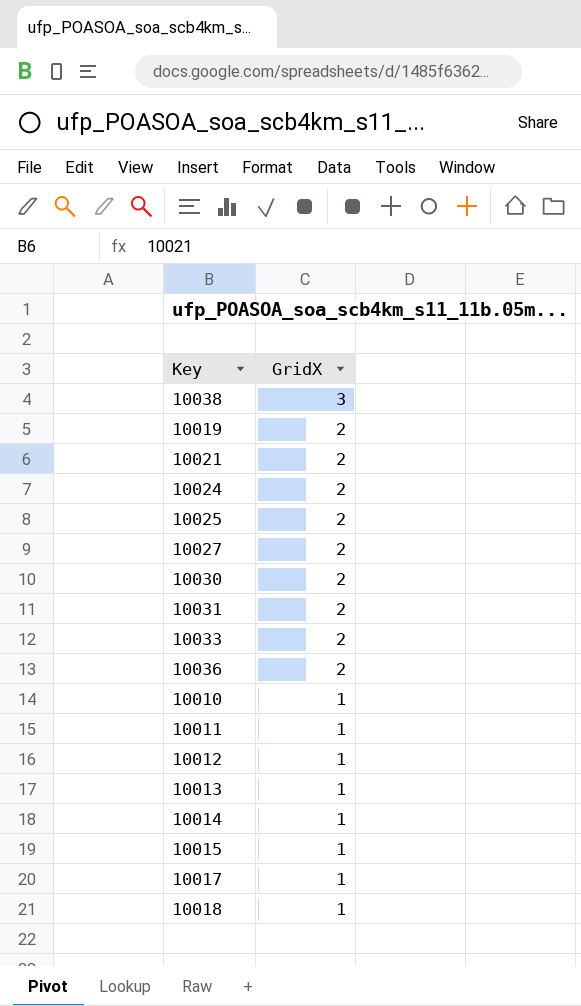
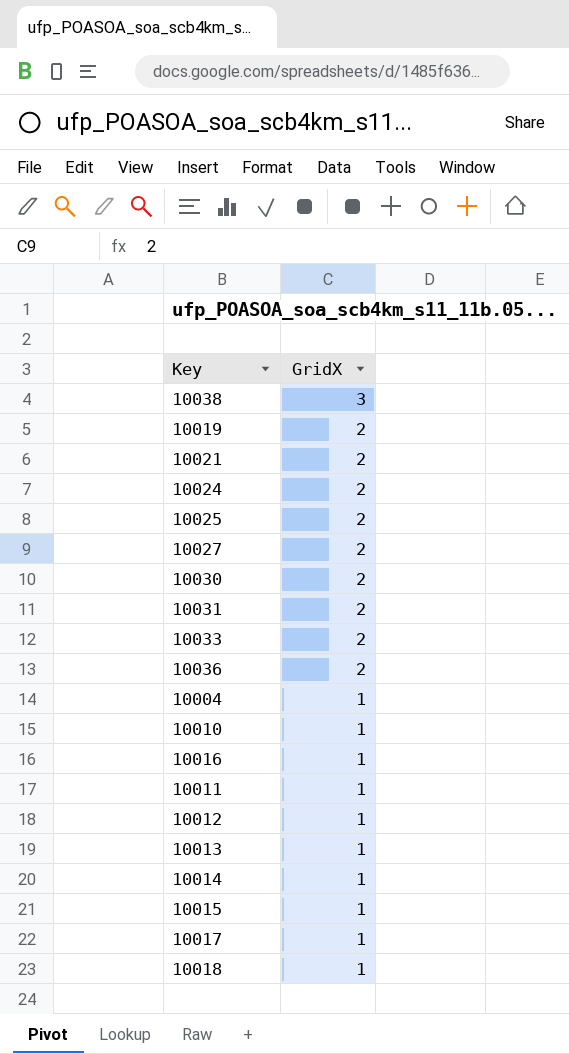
row 10004: none -> 1
row 10016: none -> 1

